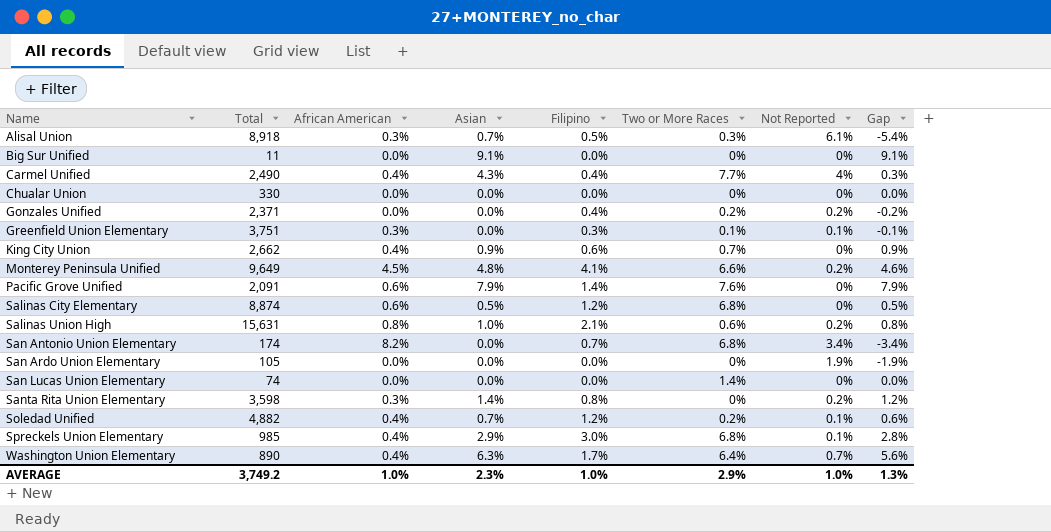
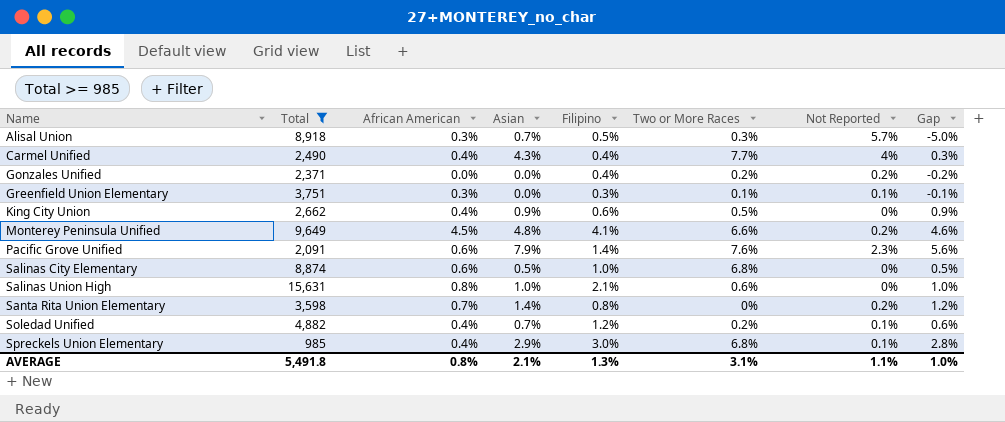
filter: none -> Total >= 985
Alisal Union | Not Reported: 6.1% -> 5.7%
Alisal Union | Gap: -5.4% -> -5.0%
King City Union | Two or More Races: 0.7% -> 0.5%
Pacific Grove Unified | Not Reported: 0% -> 2.3%
Pacific Grove Unified | Gap: 7.9% -> 5.6%
Salinas City Elementary | Filipino: 1.2% -> 1.0%
Salinas Union High | Not Reported: 0.2% -> 0%
Salinas Union High | Gap: 0.8% -> 1.0%
Santa Rita Union Elementary | African American: 0.3% -> 0.7%
AVERAGE | Total: 3,749.2 -> 5,491.8
AVERAGE | African American: 1.0% -> 0.8%
AVERAGE | Asian: 2.3% -> 2.1%
AVERAGE | Filipino: 1.0% -> 1.3%
AVERAGE | Two or More Races: 2.9% -> 3.1%
AVERAGE | Not Reported: 1.0% -> 1.1%
AVERAGE | Gap: 1.3% -> 1.0%

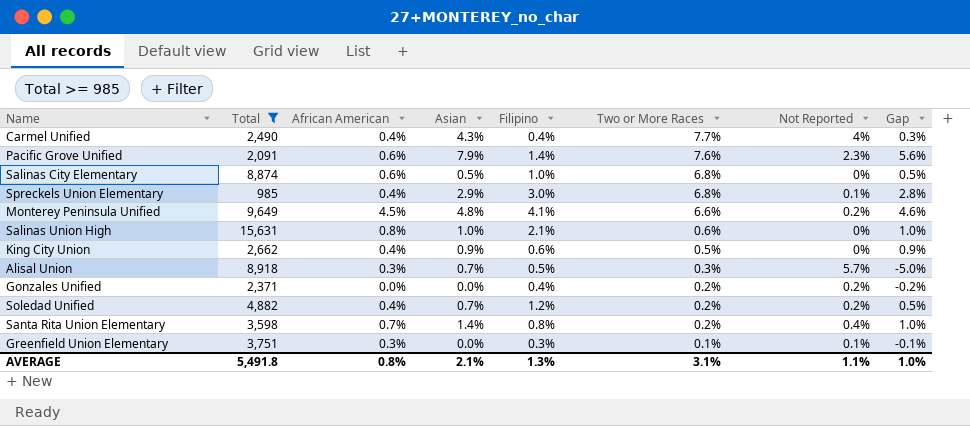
row order: Name ascending -> Two or More Races descending
Soledad Unified | Not Reported: 0.1% -> 0.2%
Soledad Unified | Gap: 0.6% -> 0.5%
Santa Rita Union Elementary | Two or More Races: 0% -> 0.2%
Santa Rita Union Elementary | Not Reported: 0.2% -> 0.4%
Santa Rita Union Elementary | Gap: 1.2% -> 1.0%

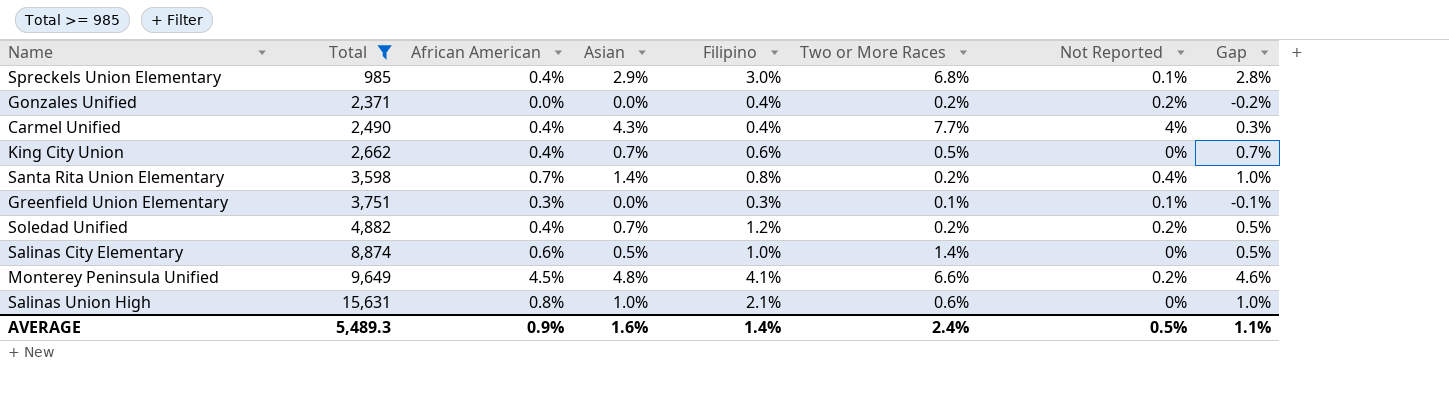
row order: Two or More Races descending -> Total ascending
row Pacific Grove Unified: 2,091 | 0.6% | 7.9% | 1.4% | 7.6% | 2.3% | 5.6% -> none
row Alisal Union: 8,918 | 0.3% | 0.7% | 0.5% | 0.3% | 5.7% | -5.0% -> none
King City Union | Asian: 0.9% -> 0.7%
King City Union | Gap: 0.9% -> 0.7%
Salinas City Elementary | Two or More Races: 6.8% -> 1.4%
AVERAGE | Total: 5,491.8 -> 5,489.3
AVERAGE | African American: 0.8% -> 0.9%
AVERAGE | Asian: 2.1% -> 1.6%
AVERAGE | Filipino: 1.3% -> 1.4%
AVERAGE | Two or More Races: 3.1% -> 2.4%
AVERAGE | Not Reported: 1.1% -> 0.5%
AVERAGE | Gap: 1.0% -> 1.1%

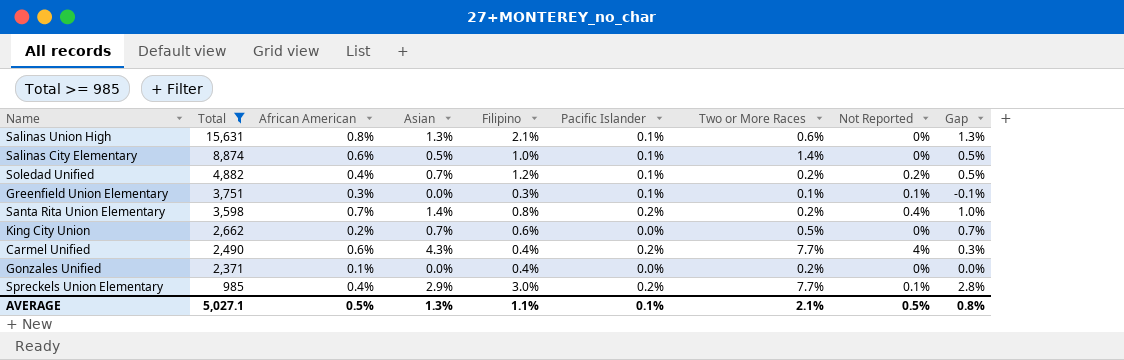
row order: Total ascending -> Total descending
column Pacific Islander | position: none -> 6
row Monterey Peninsula Unified: 9,649 | 4.5% | 4.8% | 4.1% | 6.6% | 0.2% | 4.6% -> none
Salinas Union High | Asian: 1.0% -> 1.3%
Salinas Union High | Gap: 1.0% -> 1.3%
King City Union | African American: 0.4% -> 0.2%
Carmel Unified | African American: 0.4% -> 0.6%
Gonzales Unified | African American: 0.0% -> 0.1%
Gonzales Unified | Not Reported: 0.2% -> 0%
Gonzales Unified | Gap: -0.2% -> 0.0%
Spreckels Union Elementary | Two or More Races: 6.8% -> 7.7%
AVERAGE | Total: 5,489.3 -> 5,027.1
AVERAGE | African American: 0.9% -> 0.5%
AVERAGE | Asian: 1.6% -> 1.3%
AVERAGE | Filipino: 1.4% -> 1.1%
AVERAGE | Two or More Races: 2.4% -> 2.1%
AVERAGE | Gap: 1.1% -> 0.8%

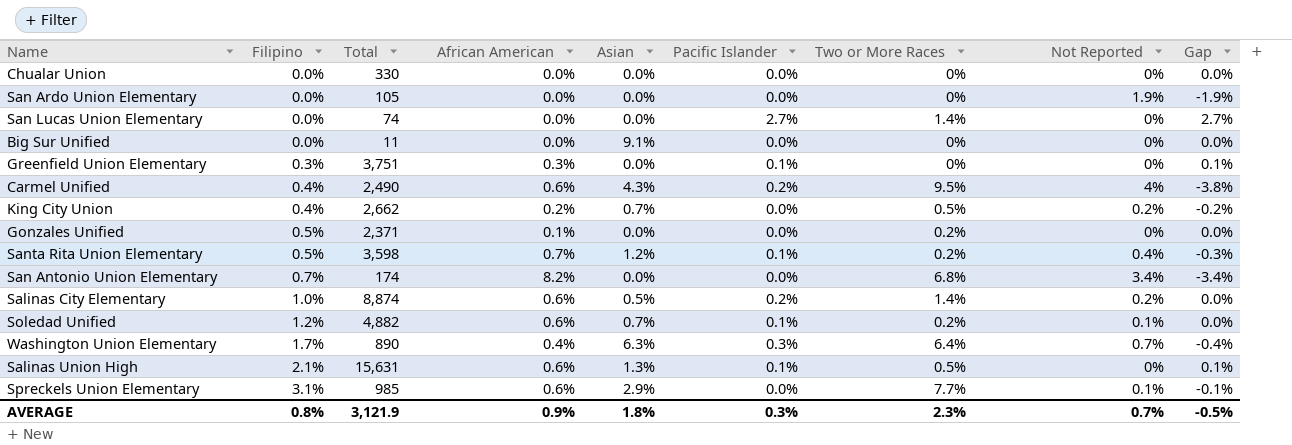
filter: Total >= 985 -> none
row order: Total descending -> Filipino ascending
column Filipino | position: 5 -> 2
column Gap | formula: [Asian] - [Not Reported] -> [Pacific Islander] - [Not Reported]
Greenfield Union Elementary | Two or More Races: 0.1% -> 0%
Greenfield Union Elementary | Not Reported: 0.1% -> 0%
Carmel Unified | Two or More Races: 7.7% -> 9.5%
King City Union | Filipino: 0.6% -> 0.4%
King City Union | Not Reported: 0% -> 0.2%
Gonzales Unified | Filipino: 0.4% -> 0.5%
Santa Rita Union Elementary | Filipino: 0.8% -> 0.5%
Santa Rita Union Elementary | Asian: 1.4% -> 1.2%
Santa Rita Union Elementary | Pacific Islander: 0.2% -> 0.1%
Salinas City Elementary | Pacific Islander: 0.1% -> 0.2%
Salinas City Elementary | Not Reported: 0% -> 0.2%
Soledad Unified | African American: 0.4% -> 0.6%
Soledad Unified | Not Reported: 0.2% -> 0.1%
Salinas Union High | African American: 0.8% -> 0.6%
Salinas Union High | Two or More Races: 0.6% -> 0.5%
Spreckels Union Elementary | Filipino: 3.0% -> 3.1%
Spreckels Union Elementary | African American: 0.4% -> 0.6%
Spreckels Union Elementary | Pacific Islander: 0.2% -> 0.0%
AVERAGE | Filipino: 1.1% -> 0.8%
AVERAGE | Total: 5,027.1 -> 3,121.9
AVERAGE | African American: 0.5% -> 0.9%
AVERAGE | Asian: 1.3% -> 1.8%
AVERAGE | Pacific Islander: 0.1% -> 0.3%
AVERAGE | Two or More Races: 2.1% -> 2.3%
AVERAGE | Not Reported: 0.5% -> 0.7%
AVERAGE | Gap: 0.8% -> -0.5%

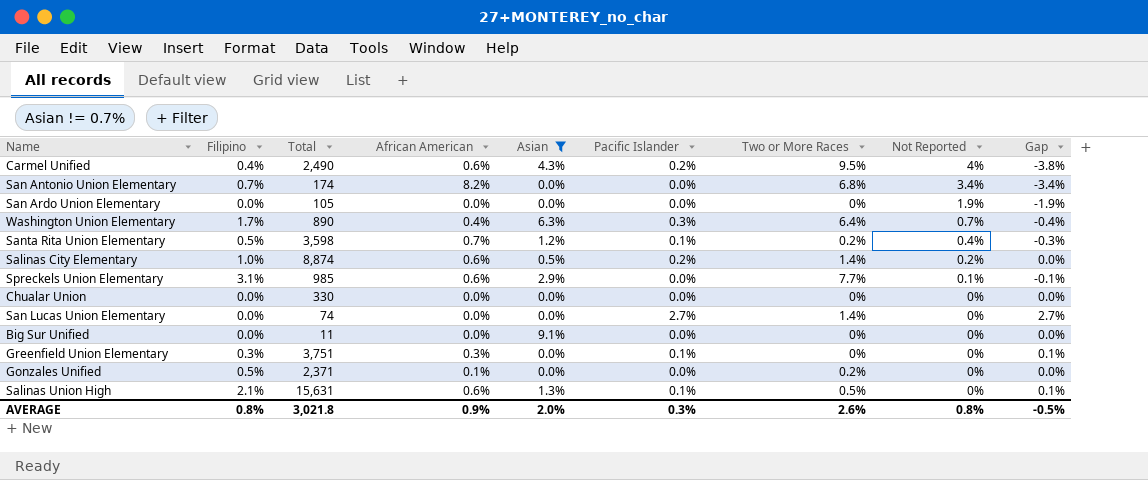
filter: none -> Asian != 0.7%
row order: Filipino ascending -> Not Reported descending
AVERAGE | Total: 3,121.9 -> 3,021.8
AVERAGE | Asian: 1.8% -> 2.0%
AVERAGE | Two or More Races: 2.3% -> 2.6%
AVERAGE | Not Reported: 0.7% -> 0.8%

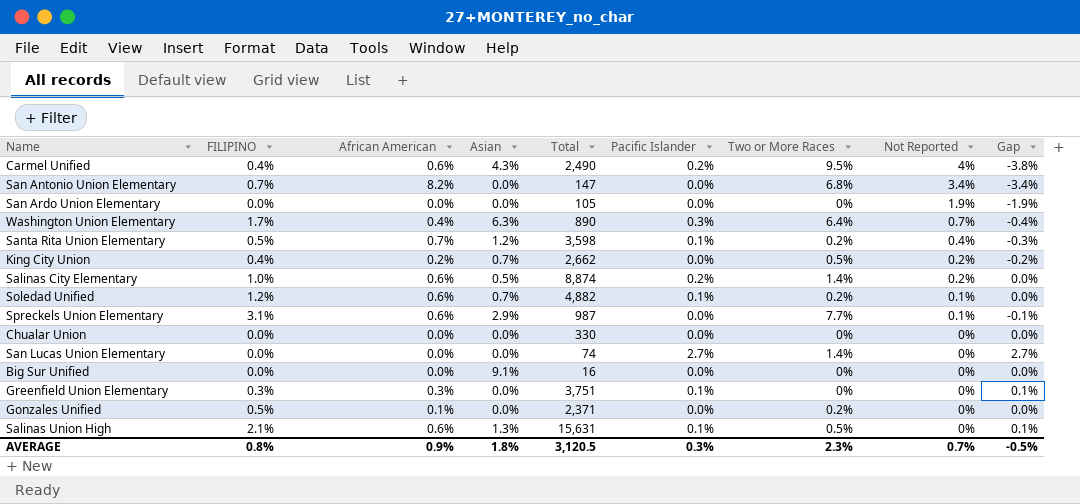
filter: Asian != 0.7% -> none
column name: Filipino -> FILIPINO
column Total | position: 3 -> 5
San Antonio Union Elementary | Total: 174 -> 147
Spreckels Union Elementary | Total: 985 -> 987
Big Sur Unified | Total: 11 -> 16
AVERAGE | Asian: 2.0% -> 1.8%
AVERAGE | Total: 3,021.8 -> 3,120.5
AVERAGE | Two or More Races: 2.6% -> 2.3%
AVERAGE | Not Reported: 0.8% -> 0.7%

